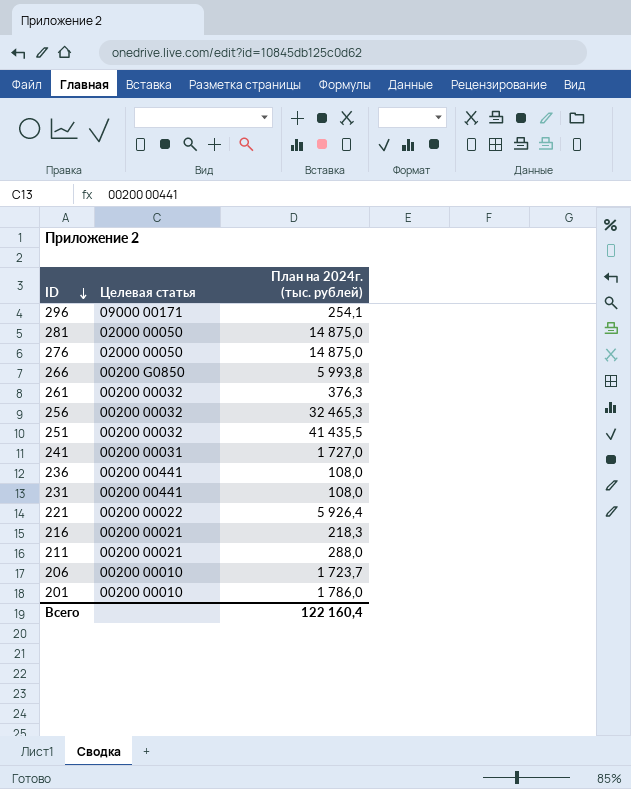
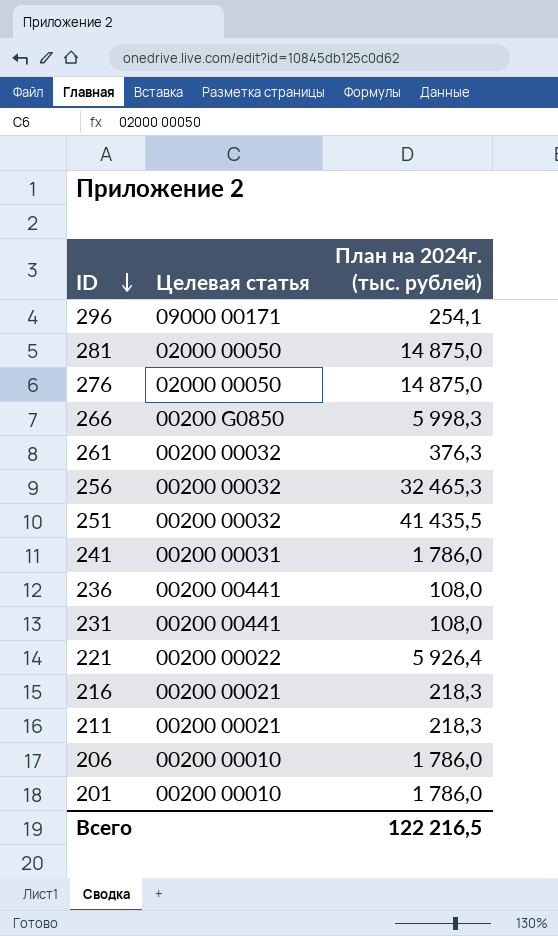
266 | План на 2024г. (тыс. рублей): 5 993,8 -> 5 998,3
241 | План на 2024г. (тыс. рублей): 1 727,0 -> 1 786,0
211 | План на 2024г. (тыс. рублей): 288,0 -> 218,3
206 | План на 2024г. (тыс. рублей): 1 723,7 -> 1 786,0
Всего | План на 2024г. (тыс. рублей): 122 160,4 -> 122 216,5

